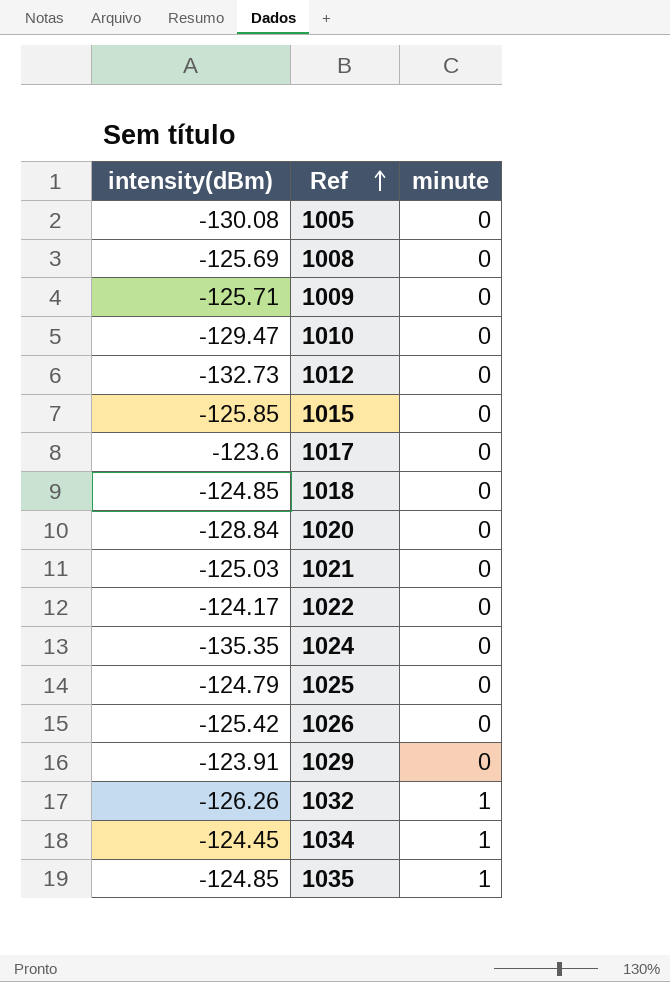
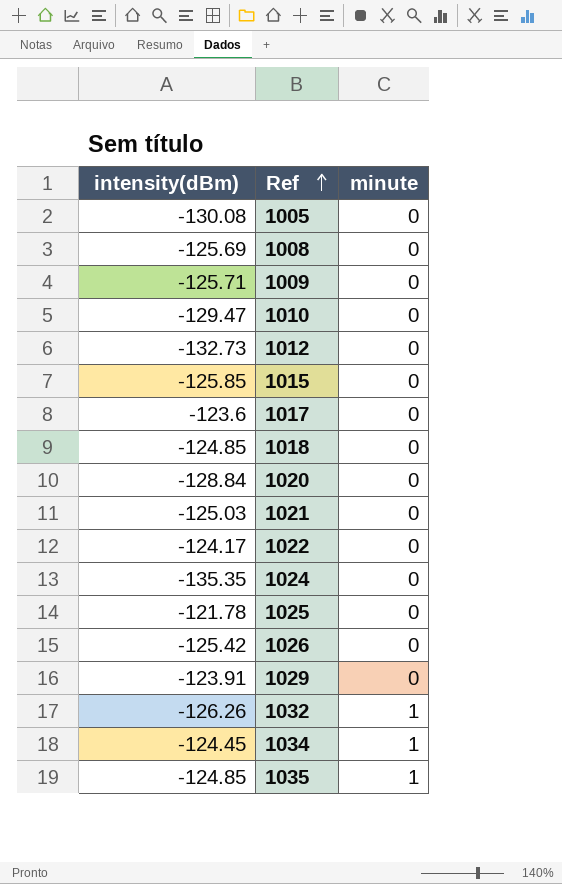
1025 | intensity(dBm): -124.79 -> -121.78

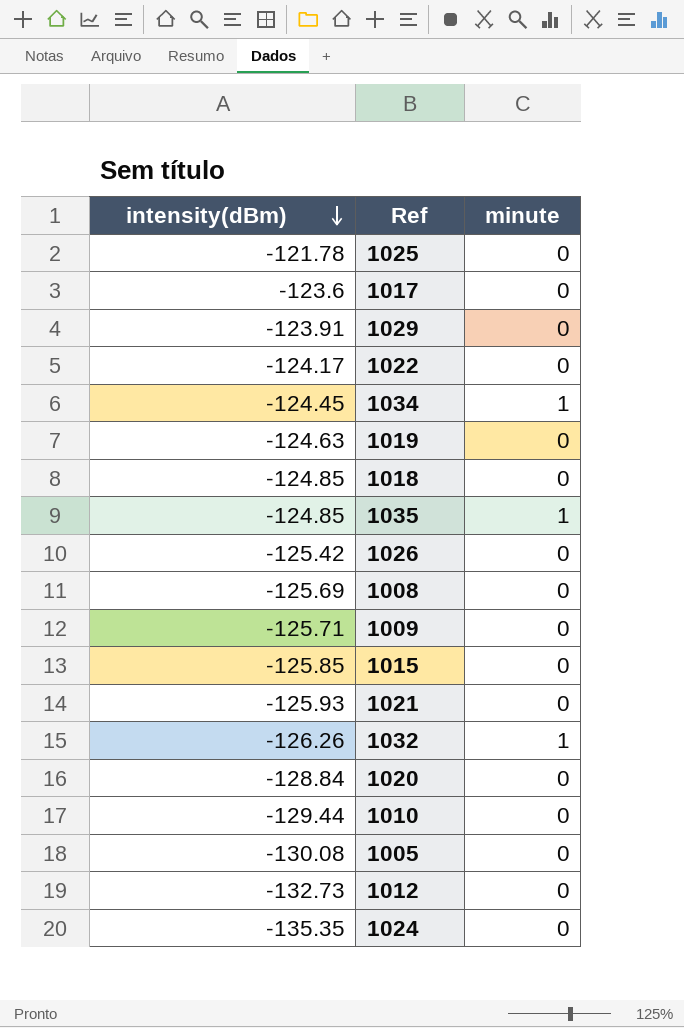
row order: Ref ascending -> intensity(dBm) descending
row 1019: none -> -124.63 | 0
1021 | intensity(dBm): -125.03 -> -125.93
1010 | intensity(dBm): -129.47 -> -129.44

